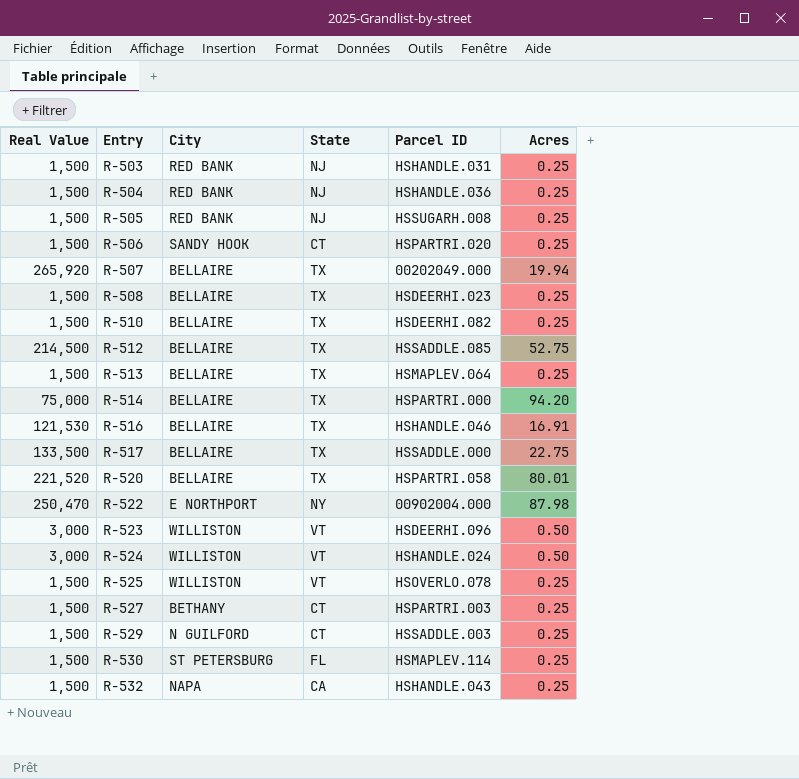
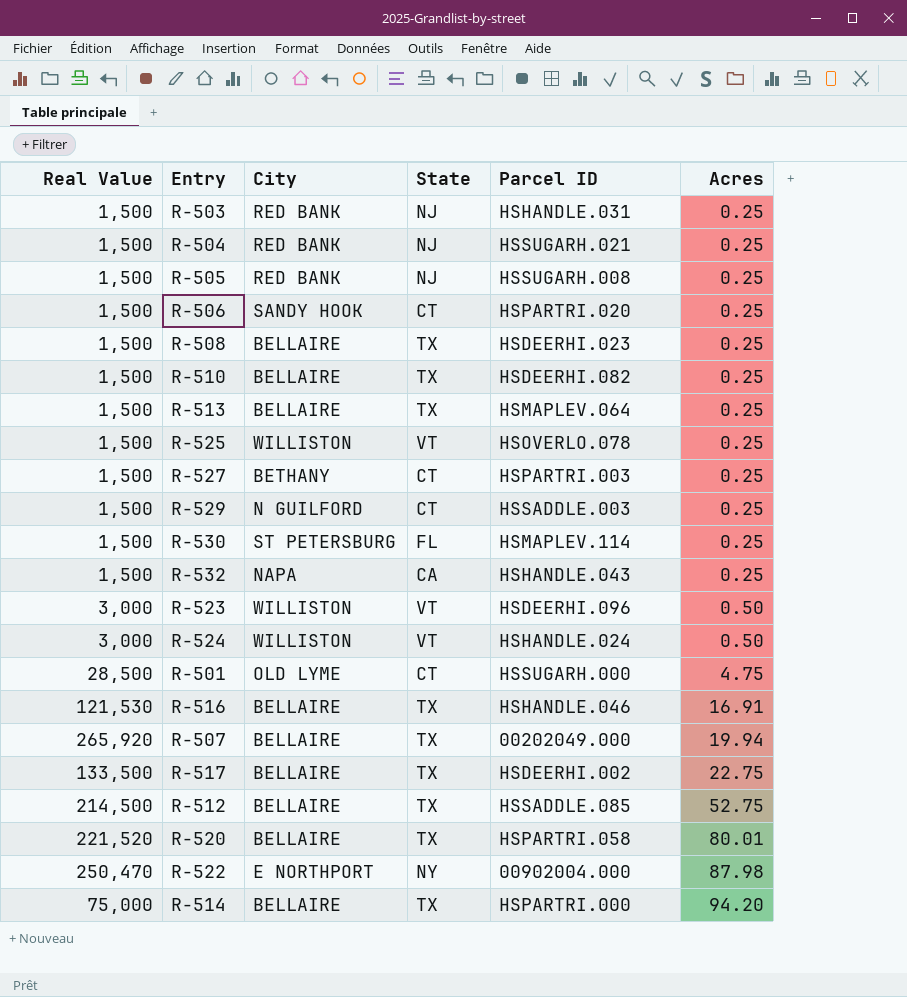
row order: Entry ascending -> Acres ascending
R-504 | Parcel ID: HSHANDLE.036 -> HSSUGARH.021
row R-501: none -> 28,500 | OLD LYME | CT | HSSUGARH.000 | 4.75
R-517 | Parcel ID: HSSADDLE.000 -> HSDEERHI.002

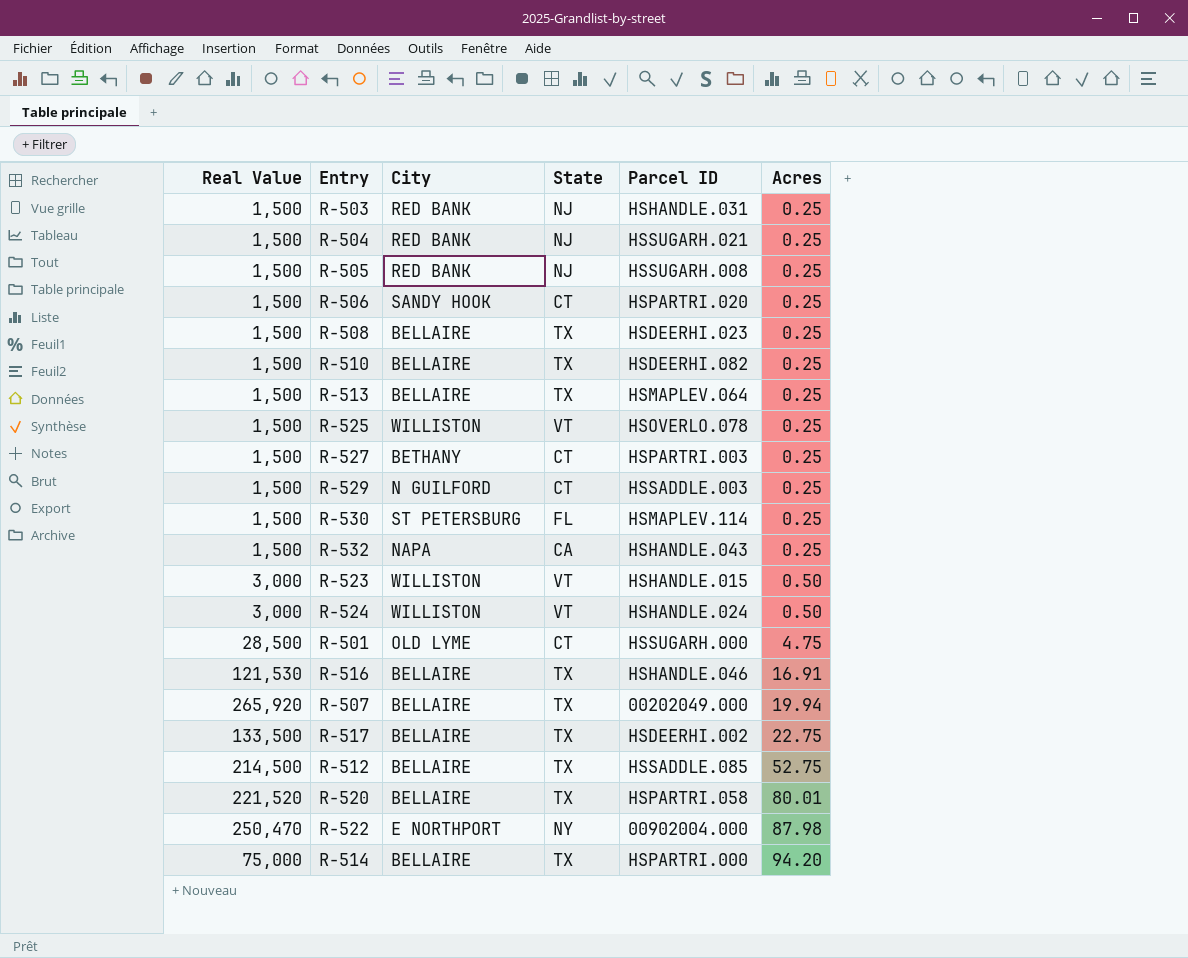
R-523 | Parcel ID: HSDEERHI.096 -> HSHANDLE.015

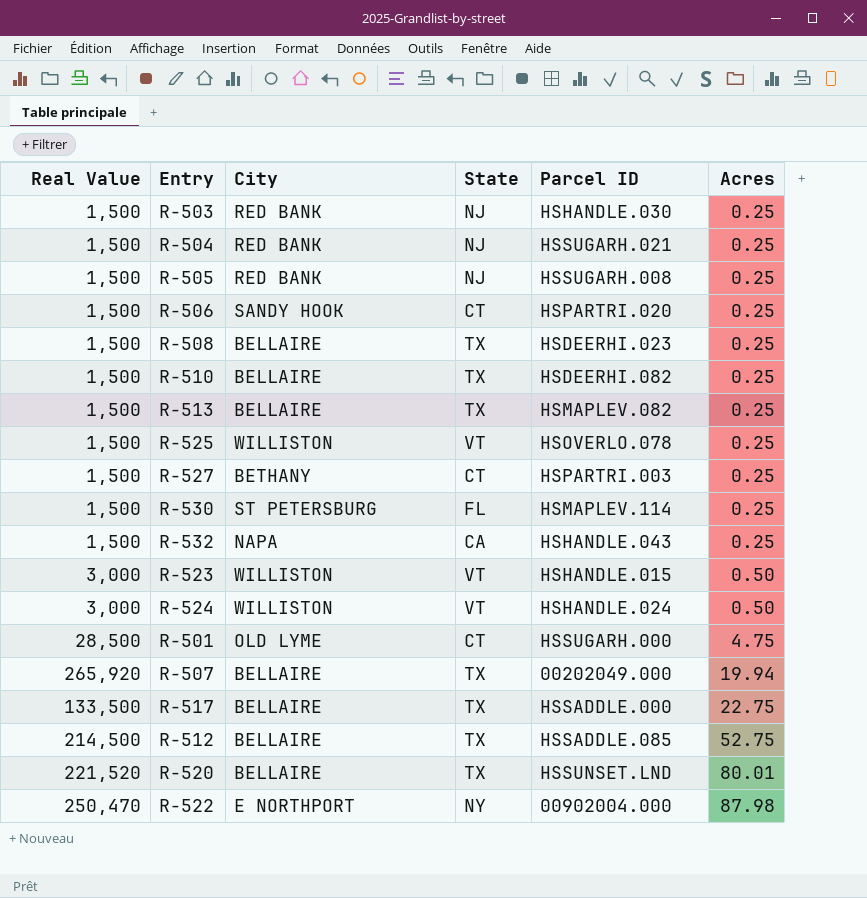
row R-529: 1,500 | N GUILFORD | CT | HSSADDLE.003 | 0.25 -> none
row R-516: 121,530 | BELLAIRE | TX | HSHANDLE.046 | 16.91 -> none
row R-514: 75,000 | BELLAIRE | TX | HSPARTRI.000 | 94.20 -> none
R-503 | Parcel ID: HSHANDLE.031 -> HSHANDLE.030
R-513 | Parcel ID: HSMAPLEV.064 -> HSMAPLEV.082
R-517 | Parcel ID: HSDEERHI.002 -> HSSADDLE.000
R-520 | Parcel ID: HSPARTRI.058 -> HSSUNSET.LND

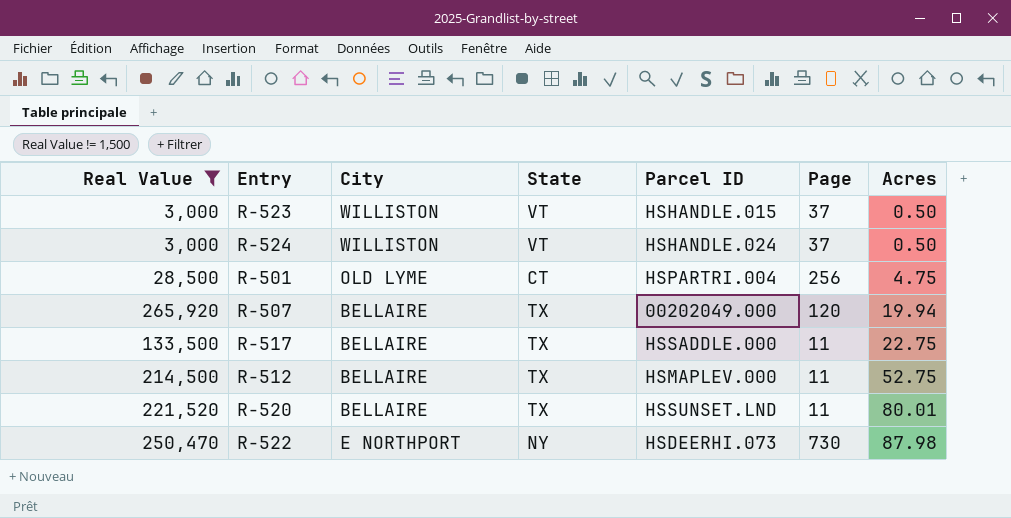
filter: none -> Real Value != 1,500
column Page | position: none -> 6
R-501 | Parcel ID: HSSUGARH.000 -> HSPARTRI.004
R-512 | Parcel ID: HSSADDLE.085 -> HSMAPLEV.000
R-522 | Parcel ID: 00902004.000 -> HSDEERHI.073

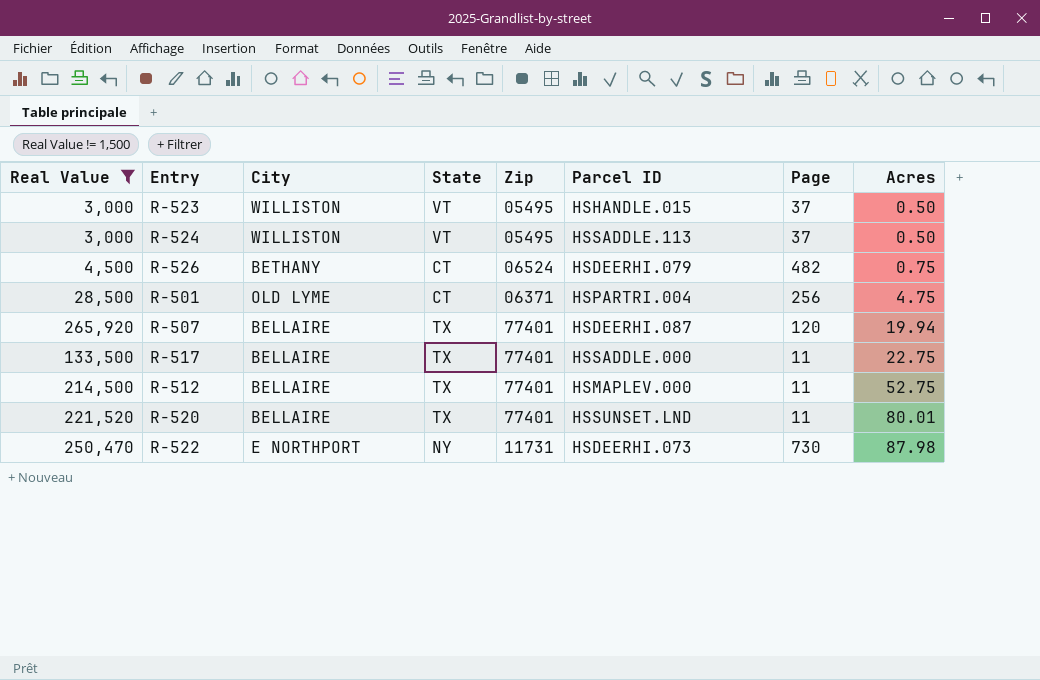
column Zip | position: none -> 5
R-524 | Parcel ID: HSHANDLE.024 -> HSSADDLE.113
row R-526: none -> 4,500 | BETHANY | CT | 06524 | HSDEERHI.079 | 482 | 0.75
R-507 | Parcel ID: 00202049.000 -> HSDEERHI.087

